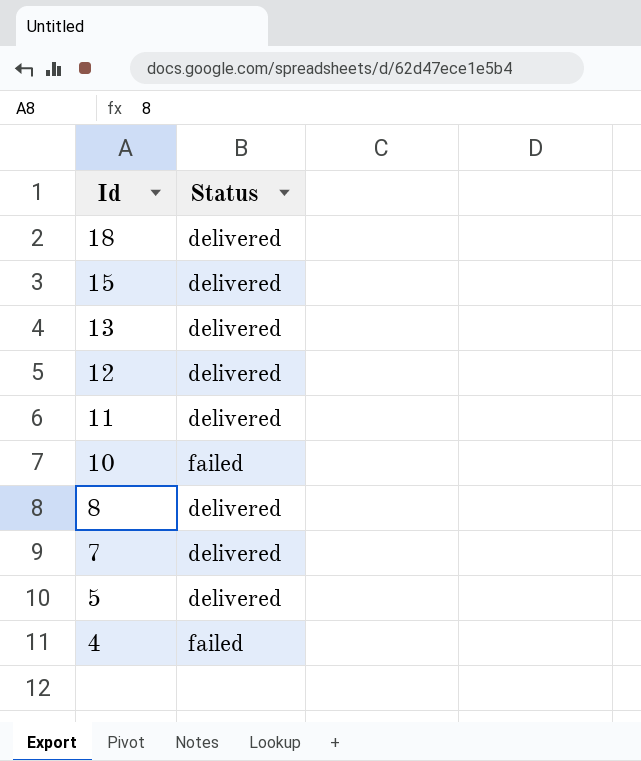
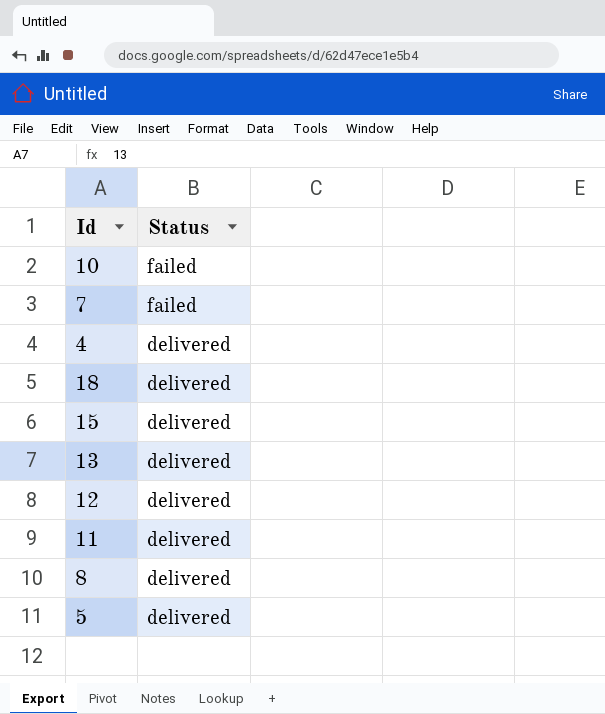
row order: Id descending -> Status descending
7 | Status: delivered -> failed
4 | Status: failed -> delivered

